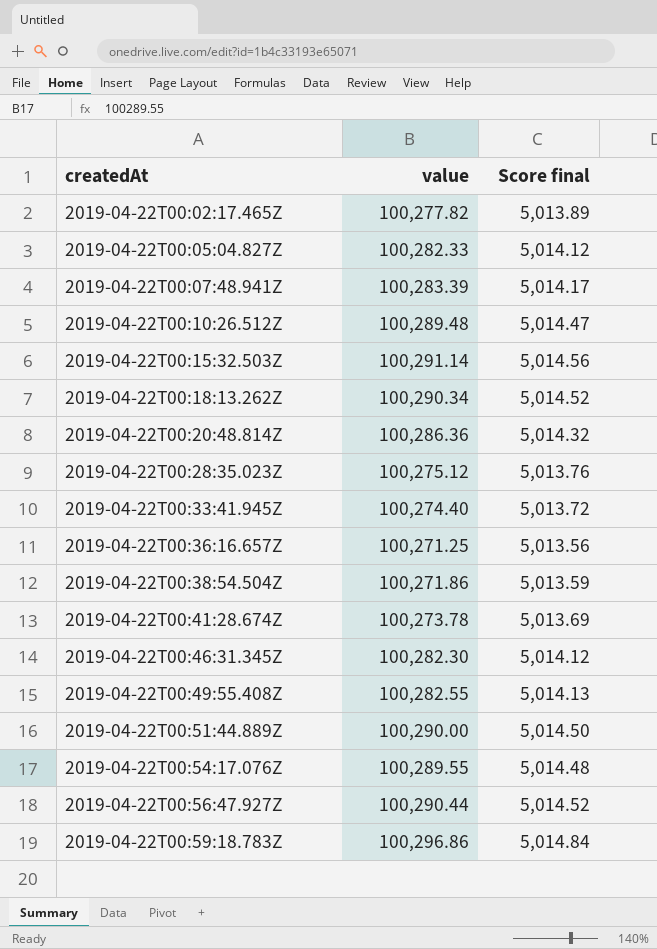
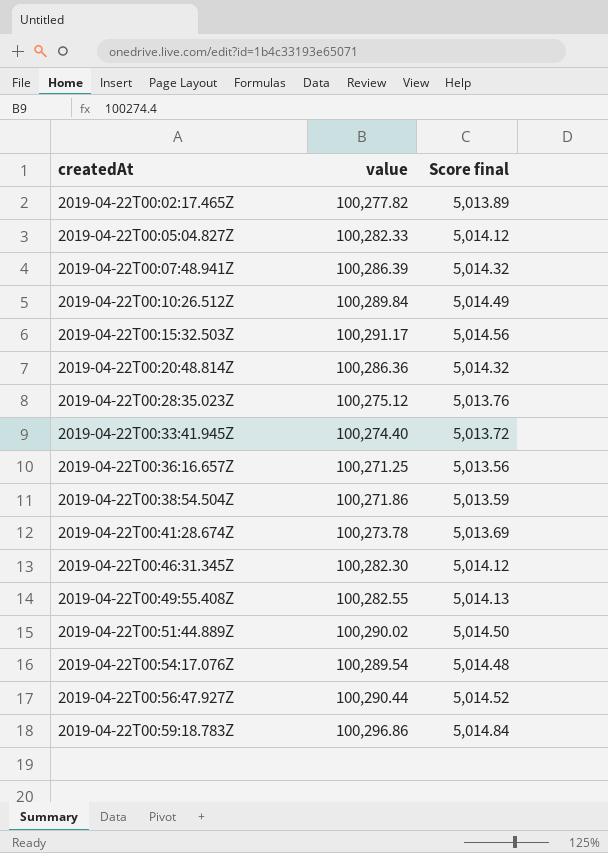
row 2019-04-22T00:18:13.262Z: 100,290.34 | 5,014.52 -> none
2019-04-22T00:07:48.941Z | value: 100,283.39 -> 100,286.39
2019-04-22T00:07:48.941Z | Score final: 5,014.17 -> 5,014.32
2019-04-22T00:10:26.512Z | value: 100,289.48 -> 100,289.84
2019-04-22T00:10:26.512Z | Score final: 5,014.47 -> 5,014.49
2019-04-22T00:15:32.503Z | value: 100,291.14 -> 100,291.17
2019-04-22T00:51:44.889Z | value: 100,290.00 -> 100,290.02
2019-04-22T00:54:17.076Z | value: 100,289.55 -> 100,289.54

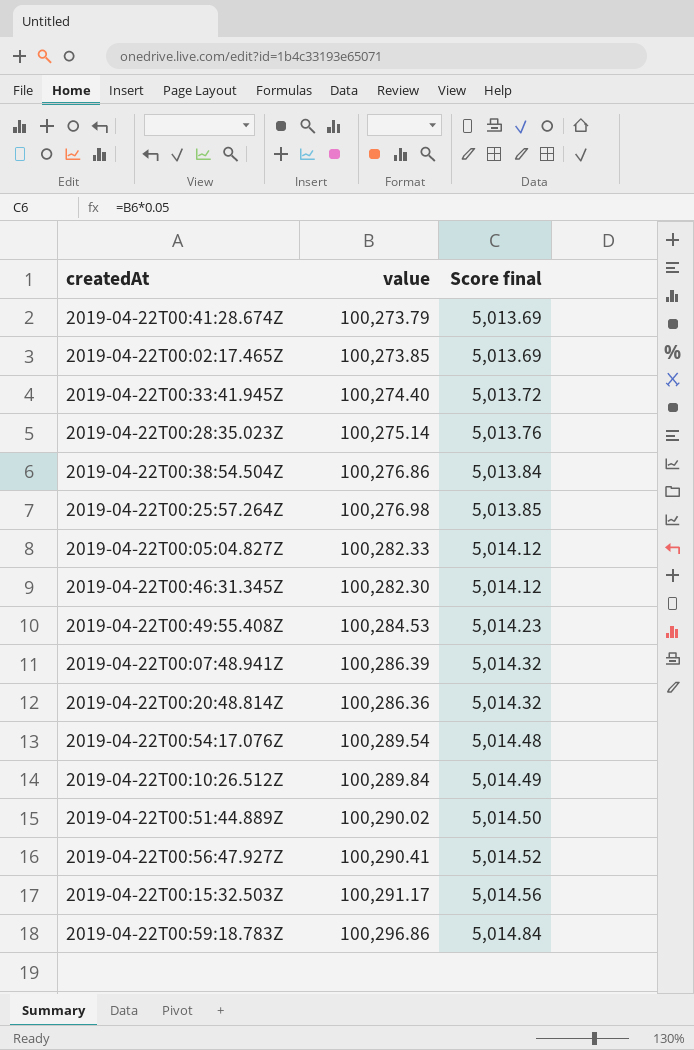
row order: createdAt ascending -> Score final ascending
row 2019-04-22T00:36:16.657Z: 100,271.25 | 5,013.56 -> none
2019-04-22T00:41:28.674Z | value: 100,273.78 -> 100,273.79
2019-04-22T00:02:17.465Z | value: 100,277.82 -> 100,273.85
2019-04-22T00:02:17.465Z | Score final: 5,013.89 -> 5,013.69
2019-04-22T00:28:35.023Z | value: 100,275.12 -> 100,275.14
2019-04-22T00:38:54.504Z | value: 100,271.86 -> 100,276.86
2019-04-22T00:38:54.504Z | Score final: 5,013.59 -> 5,013.84
row 2019-04-22T00:25:57.264Z: none -> 100,276.98 | 5,013.85
2019-04-22T00:49:55.408Z | value: 100,282.55 -> 100,284.53
2019-04-22T00:49:55.408Z | Score final: 5,014.13 -> 5,014.23
2019-04-22T00:56:47.927Z | value: 100,290.44 -> 100,290.41

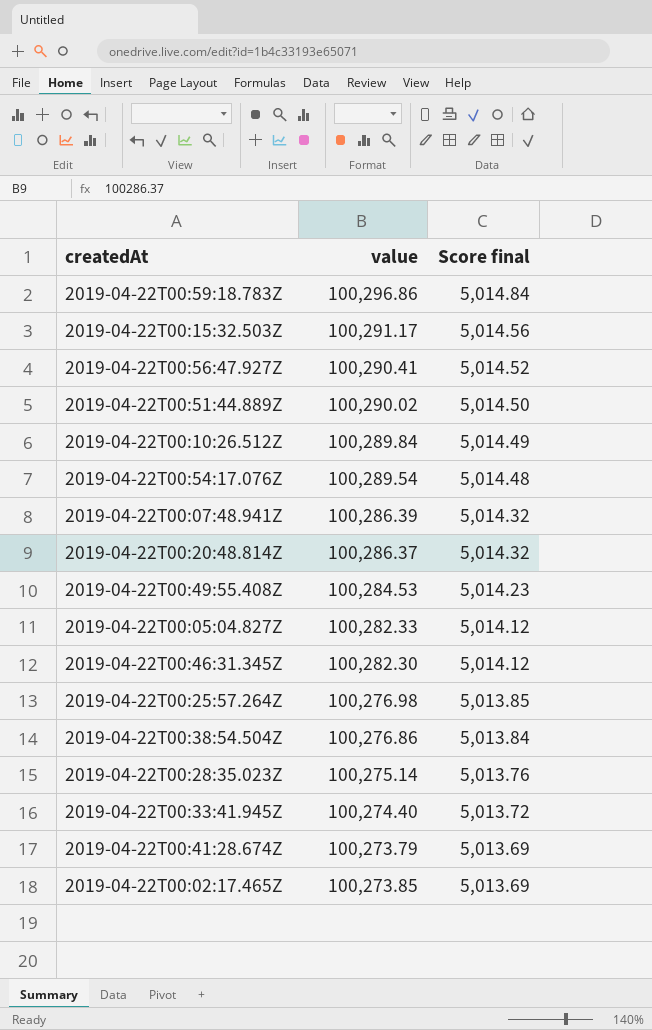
row order: Score final ascending -> Score final descending
2019-04-22T00:20:48.814Z | value: 100,286.36 -> 100,286.37

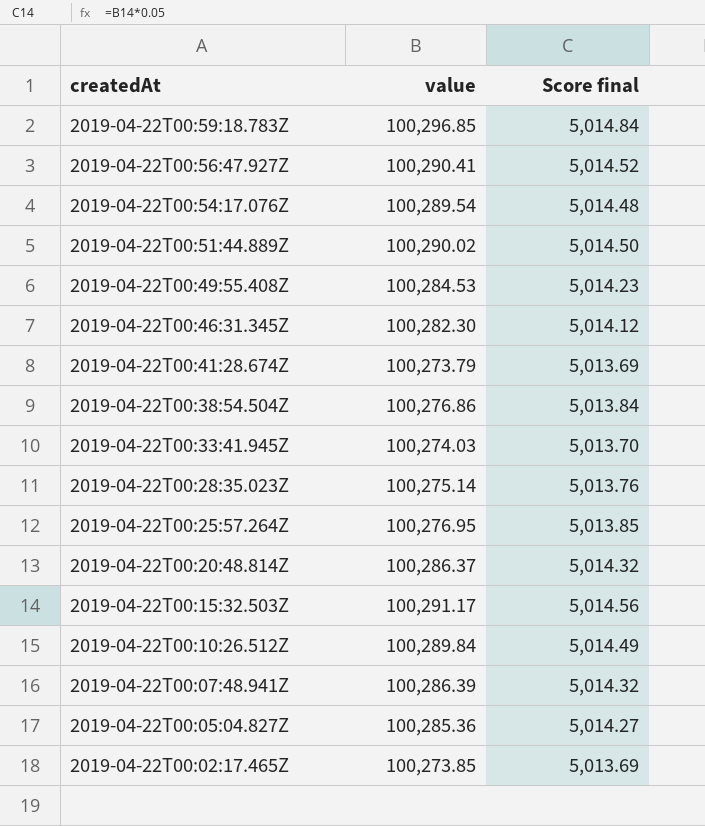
row order: Score final descending -> createdAt descending
2019-04-22T00:59:18.783Z | value: 100,296.86 -> 100,296.85
2019-04-22T00:33:41.945Z | value: 100,274.40 -> 100,274.03
2019-04-22T00:33:41.945Z | Score final: 5,013.72 -> 5,013.70
2019-04-22T00:25:57.264Z | value: 100,276.98 -> 100,276.95
2019-04-22T00:05:04.827Z | value: 100,282.33 -> 100,285.36
2019-04-22T00:05:04.827Z | Score final: 5,014.12 -> 5,014.27

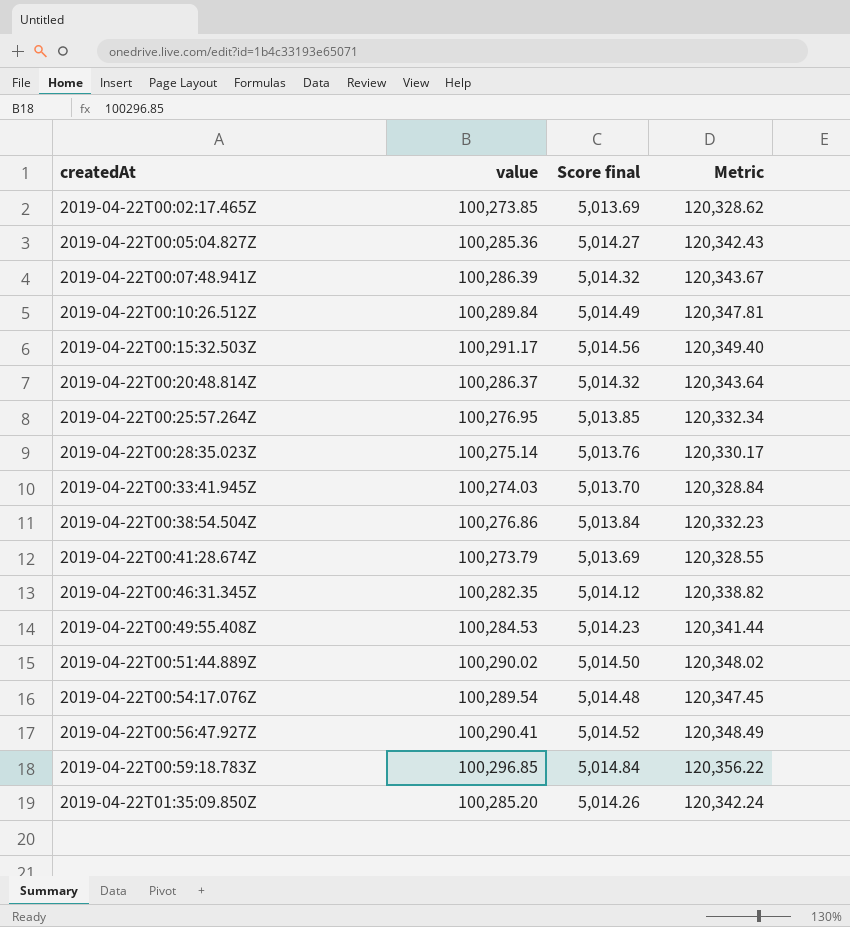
row order: createdAt descending -> createdAt ascending
column Metric | formula: none -> [value] * 1.2
2019-04-22T00:46:31.345Z | value: 100,282.30 -> 100,282.35
row 2019-04-22T01:35:09.850Z: none -> 100,285.20 | 5,014.26 | 120,342.24

